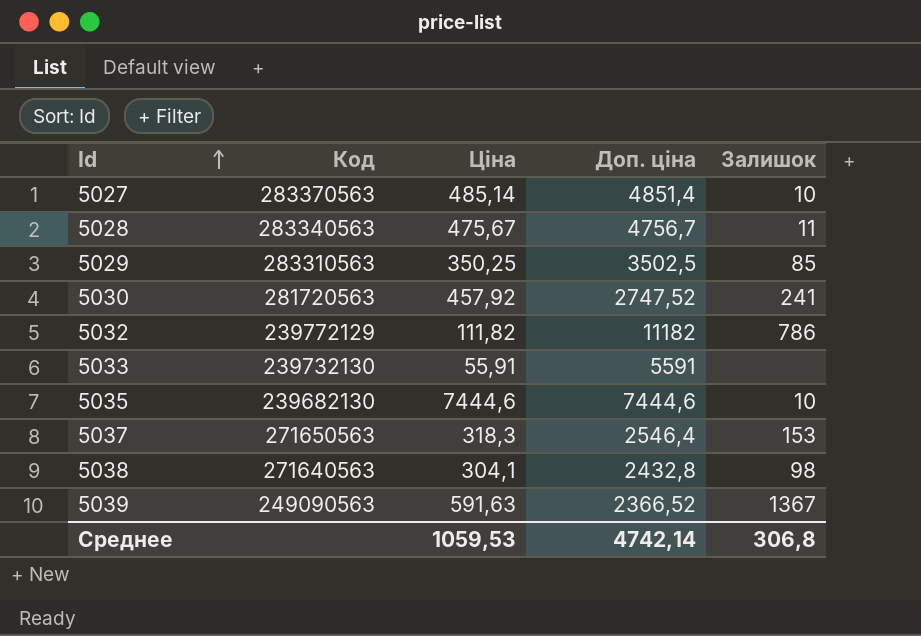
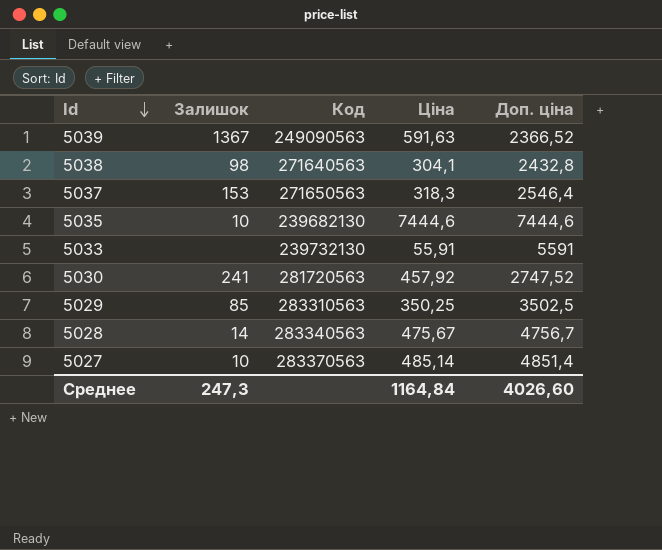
row order: Id ascending -> Id descending
column Залишок | position: 5 -> 2
row 5032: 239772129 | 111,82 | 11182 | 786 -> none
5028 | Залишок: 11 -> 14
Среднее | Залишок: 306,8 -> 247,3
Среднее | Ціна: 1059,53 -> 1164,84
Среднее | Доп. ціна: 4742,14 -> 4026,60

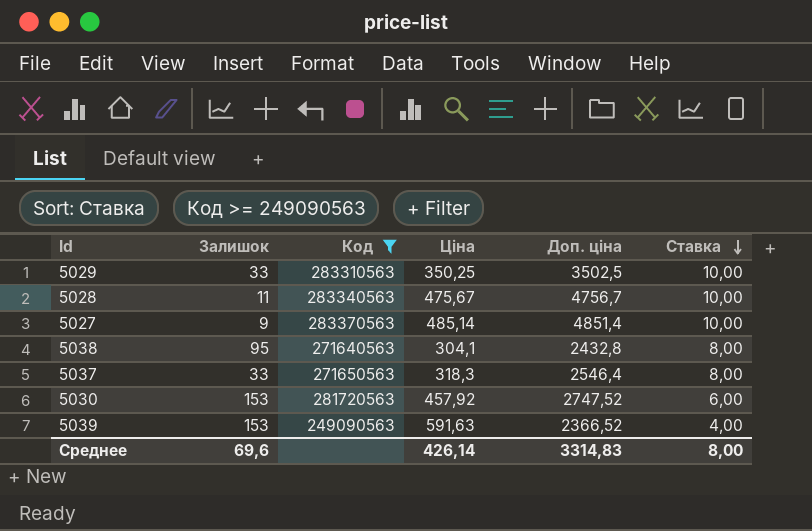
filter: none -> Код >= 249090563
row order: Id descending -> Ставка descending
column Ставка | formula: none -> [Доп. ціна] / [Ціна]
5029 | Залишок: 85 -> 33
5028 | Залишок: 14 -> 11
5027 | Залишок: 10 -> 9
5038 | Залишок: 98 -> 95
5037 | Залишок: 153 -> 33
5030 | Залишок: 241 -> 153
5039 | Залишок: 1367 -> 153
Среднее | Залишок: 247,3 -> 69,6
Среднее | Ціна: 1164,84 -> 426,14
Среднее | Доп. ціна: 4026,60 -> 3314,83

